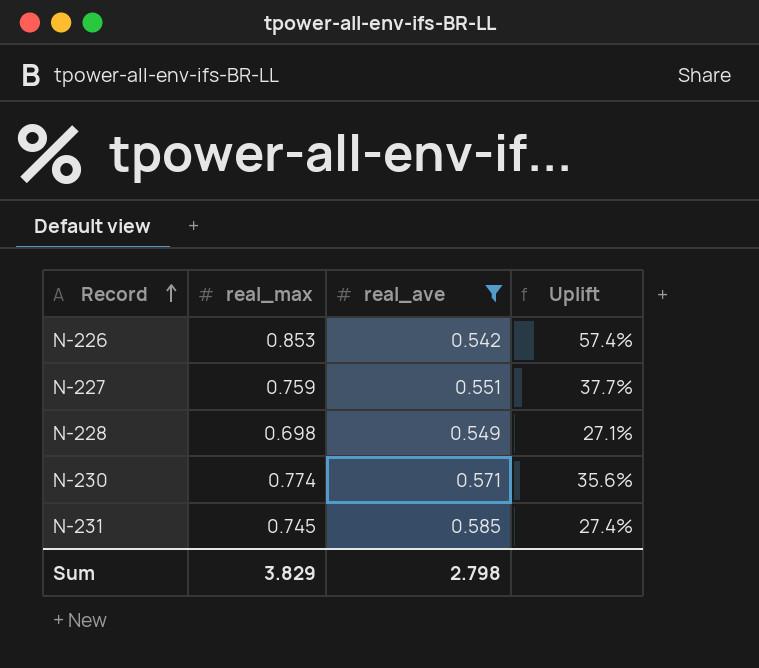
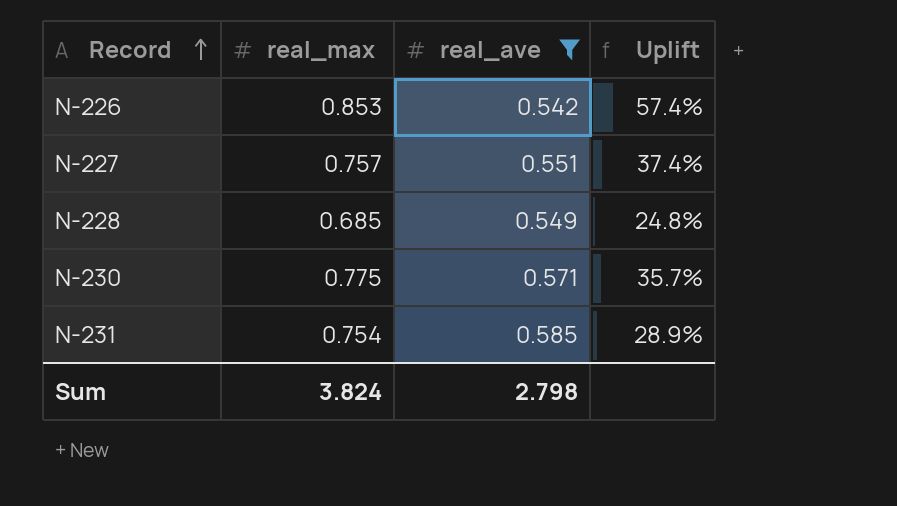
N-227 | real_max: 0.759 -> 0.757
N-227 | Uplift: 37.7% -> 37.4%
N-228 | real_max: 0.698 -> 0.685
N-228 | Uplift: 27.1% -> 24.8%
N-230 | real_max: 0.774 -> 0.775
N-230 | Uplift: 35.6% -> 35.7%
N-231 | real_max: 0.745 -> 0.754
N-231 | Uplift: 27.4% -> 28.9%
Sum | real_max: 3.829 -> 3.824

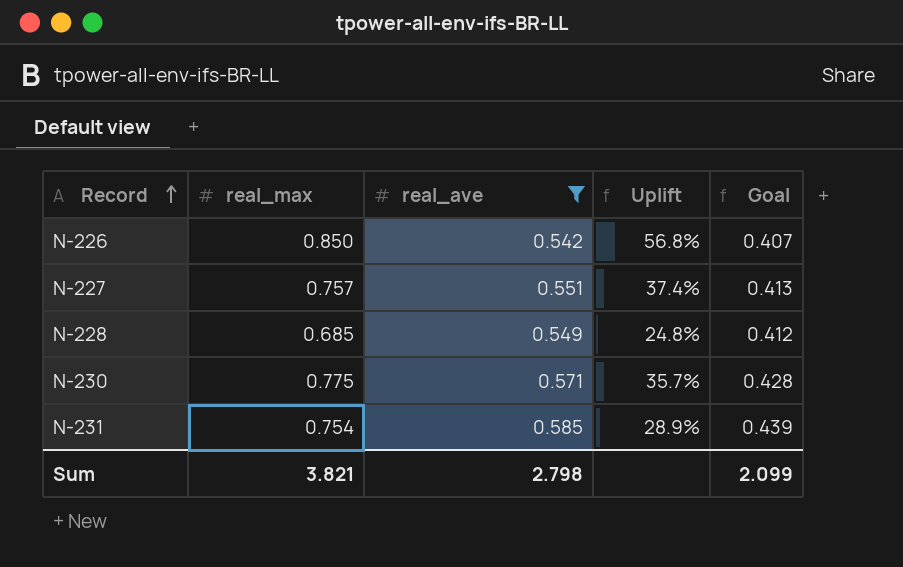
column Goal | formula: none -> [real_ave] * 0.75
N-226 | real_max: 0.853 -> 0.850
N-226 | Uplift: 57.4% -> 56.8%
Sum | real_max: 3.824 -> 3.821

